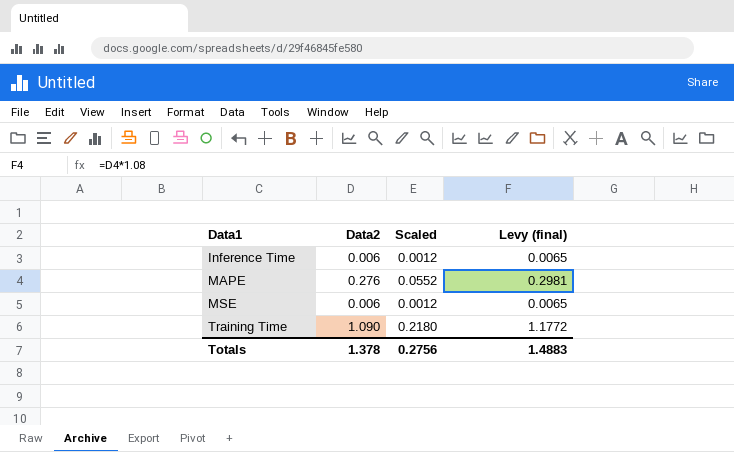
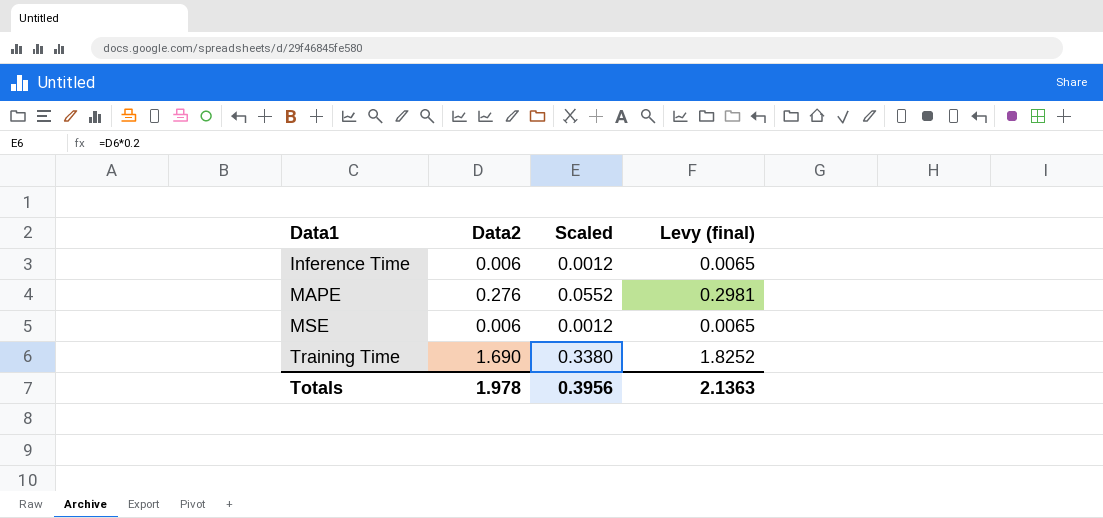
Training Time | Data2: 1.090 -> 1.690
Training Time | Scaled: 0.2180 -> 0.3380
Training Time | Levy (final): 1.1772 -> 1.8252
Totals | Data2: 1.378 -> 1.978
Totals | Scaled: 0.2756 -> 0.3956
Totals | Levy (final): 1.4883 -> 2.1363

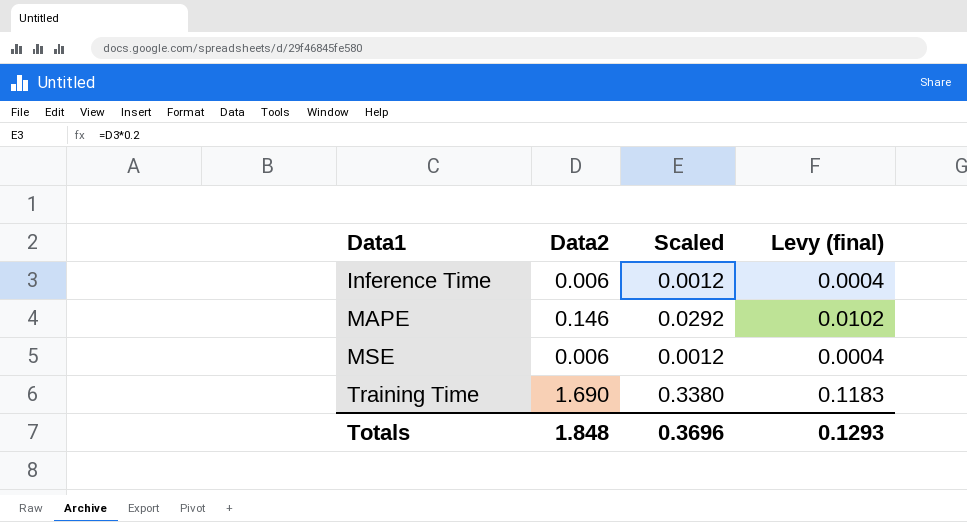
column Levy (final) | formula: [Data2] * 1.08 -> [Data2] * 0.07
MAPE | Data2: 0.276 -> 0.146
MAPE | Scaled: 0.0552 -> 0.0292
Totals | Data2: 1.978 -> 1.848
Totals | Scaled: 0.3956 -> 0.3696
Totals | Levy (final): 2.1363 -> 0.1293

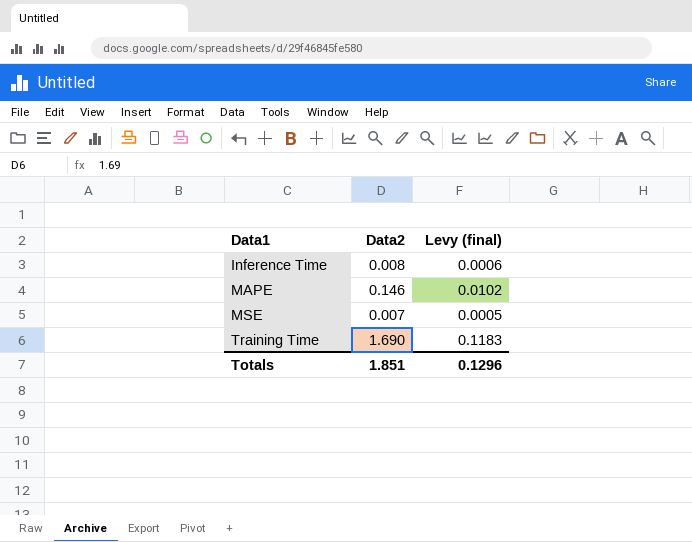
column Scaled | formula: [Data2] * 0.2 -> none
Inference Time | Data2: 0.006 -> 0.008
Inference Time | Levy (final): 0.0004 -> 0.0006
MSE | Data2: 0.006 -> 0.007
MSE | Levy (final): 0.0004 -> 0.0005
Totals | Data2: 1.848 -> 1.851
Totals | Levy (final): 0.1293 -> 0.1296

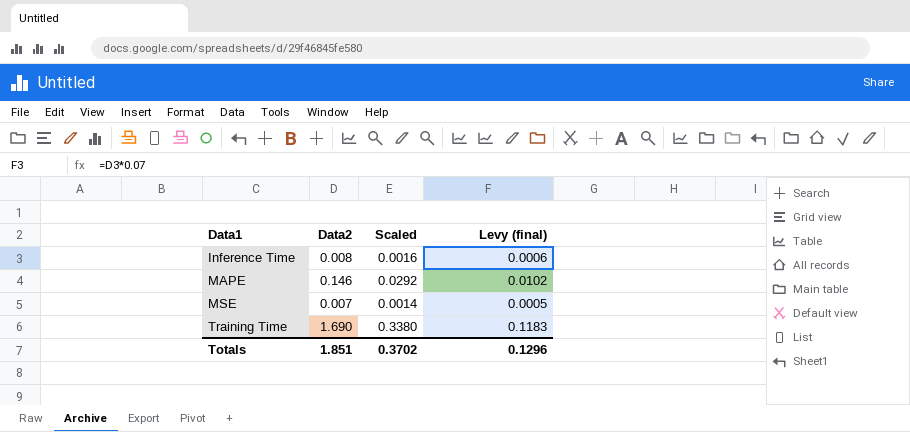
column Scaled | formula: none -> [Data2] * 0.2

